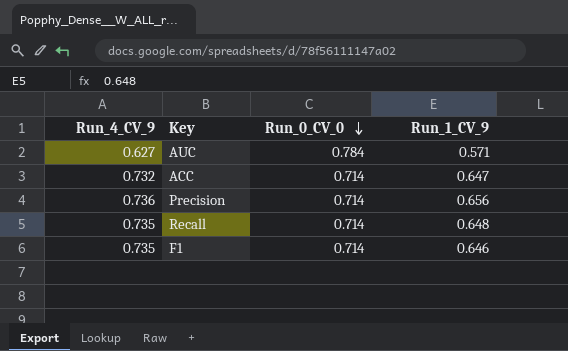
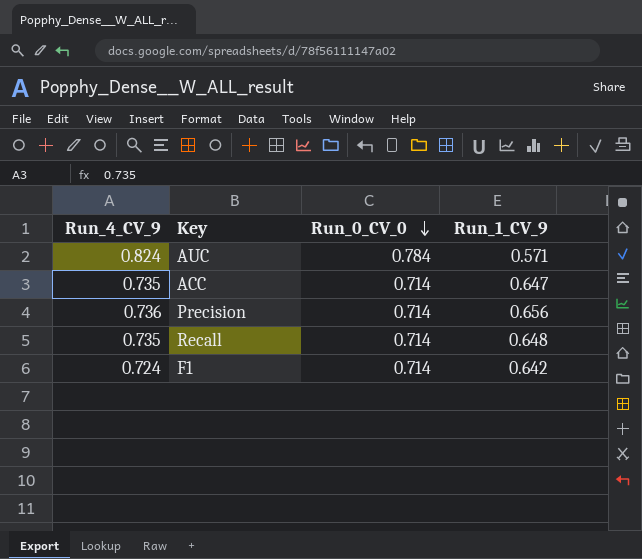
AUC | Run_4_CV_9: 0.627 -> 0.824
ACC | Run_4_CV_9: 0.732 -> 0.735
F1 | Run_4_CV_9: 0.735 -> 0.724
F1 | Run_1_CV_9: 0.646 -> 0.642

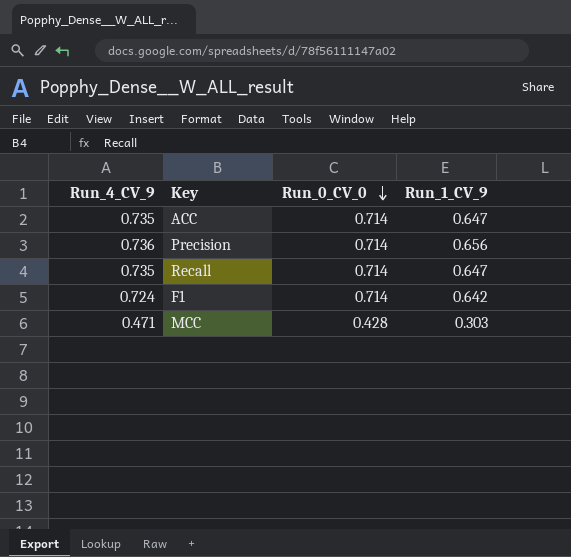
row AUC: 0.824 | 0.784 | 0.571 -> none
Recall | Run_1_CV_9: 0.648 -> 0.647
row MCC: none -> 0.471 | 0.428 | 0.303

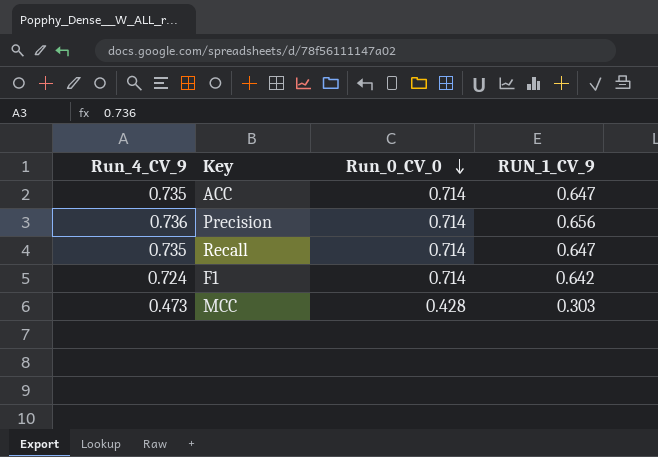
column name: Run_1_CV_9 -> RUN_1_CV_9
MCC | Run_4_CV_9: 0.471 -> 0.473

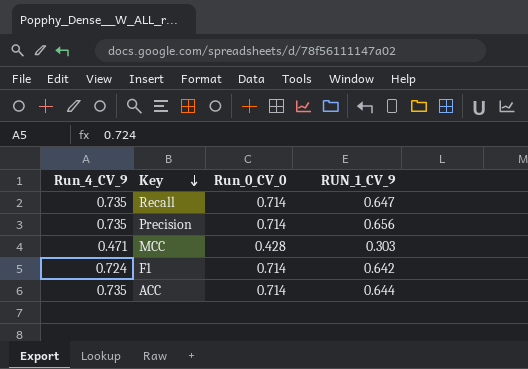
row order: Run_0_CV_0 descending -> Key descending
Precision | Run_4_CV_9: 0.736 -> 0.735
MCC | Run_4_CV_9: 0.473 -> 0.471
ACC | RUN_1_CV_9: 0.647 -> 0.644

